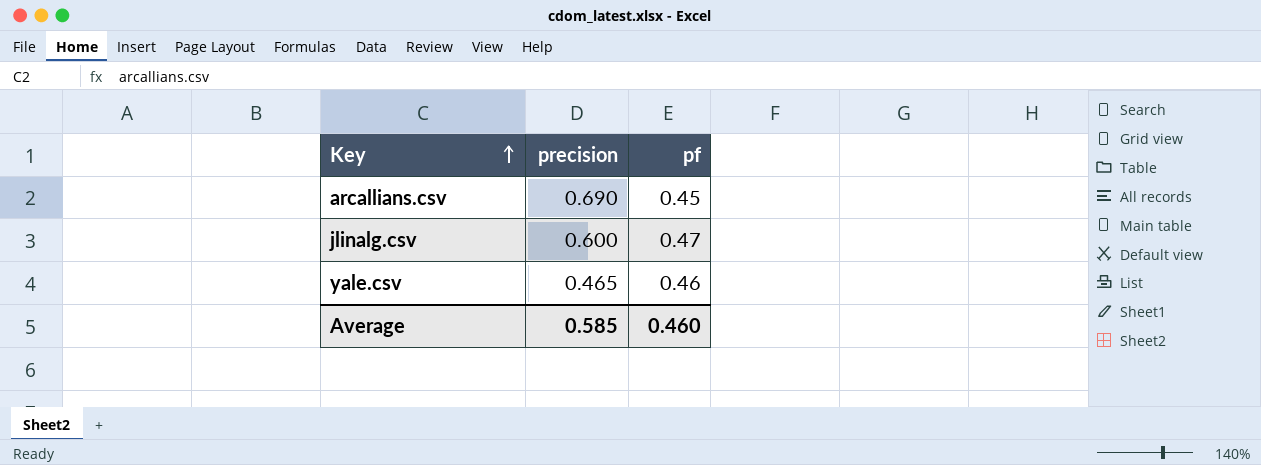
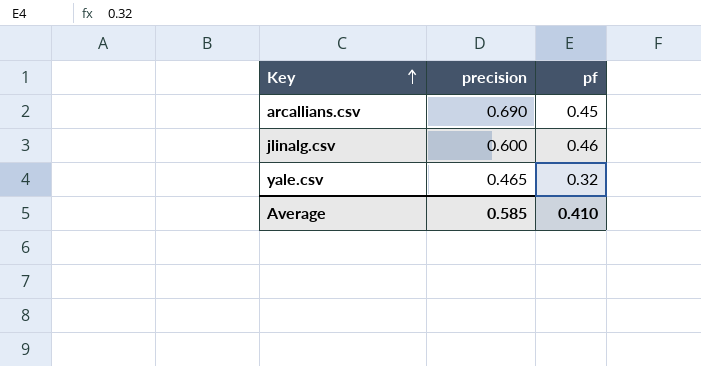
jlinalg.csv | pf: 0.47 -> 0.46
yale.csv | pf: 0.46 -> 0.32
Average | pf: 0.460 -> 0.410

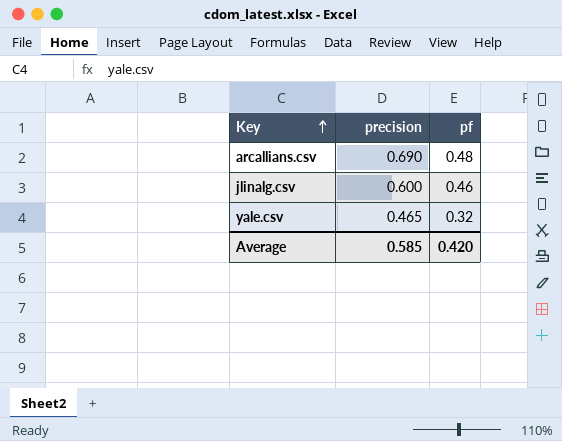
arcallians.csv | pf: 0.45 -> 0.48
Average | pf: 0.410 -> 0.420

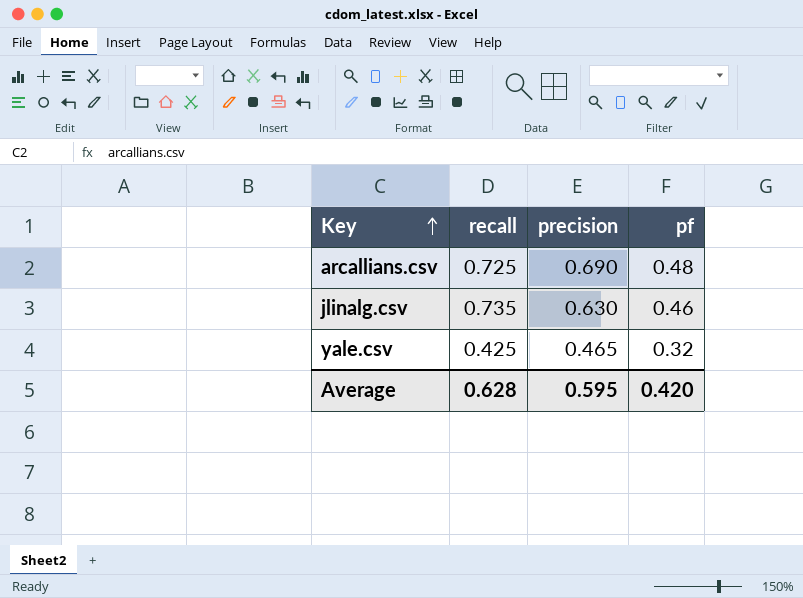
column recall | position: none -> 2
jlinalg.csv | precision: 0.600 -> 0.630
Average | precision: 0.585 -> 0.595

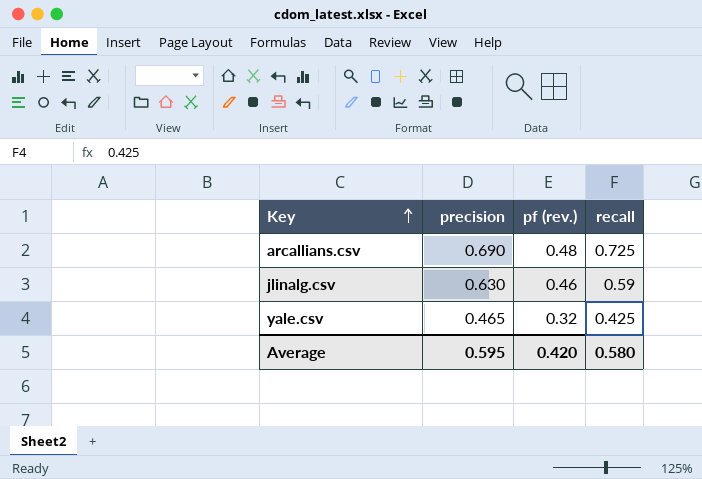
column name: pf -> pf (rev.)
column recall | position: 2 -> 4
jlinalg.csv | recall: 0.735 -> 0.59
Average | recall: 0.628 -> 0.580

